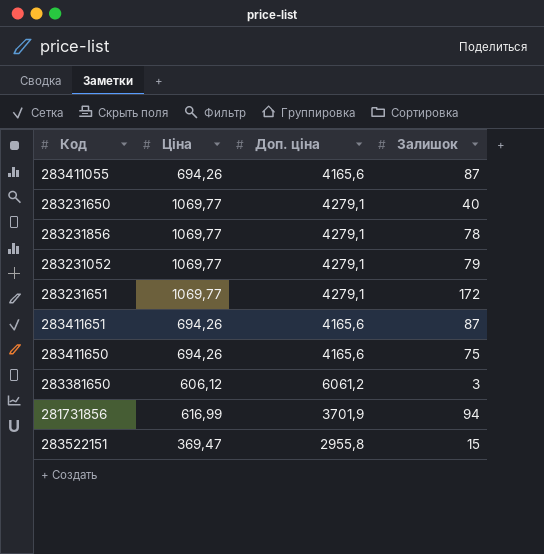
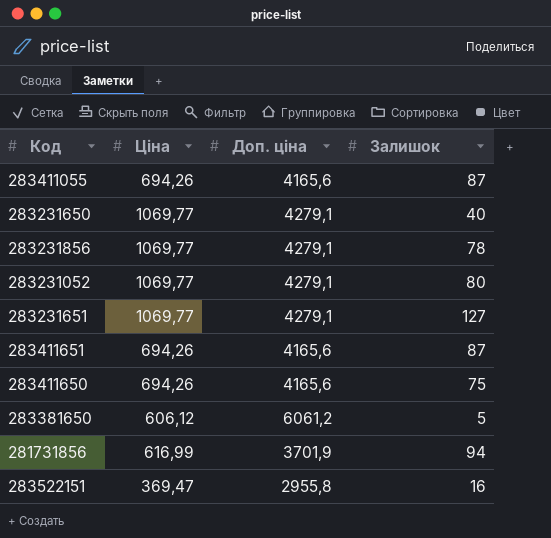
283231052 | Залишок: 79 -> 80
283231651 | Залишок: 172 -> 127
283381650 | Залишок: 3 -> 5
283522151 | Залишок: 15 -> 16

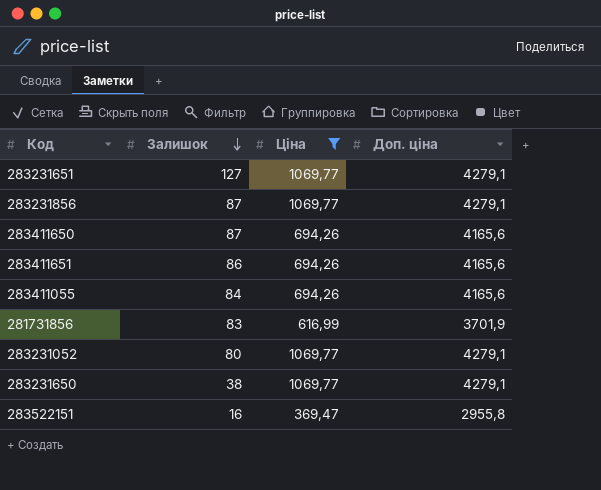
filter: none -> Ціна != 606,12
row order: none -> Залишок descending
column Залишок | position: 4 -> 2
283231856 | Залишок: 78 -> 87
283411650 | Залишок: 75 -> 87
283411651 | Залишок: 87 -> 86
283411055 | Залишок: 87 -> 84
281731856 | Залишок: 94 -> 83
283231650 | Залишок: 40 -> 38

